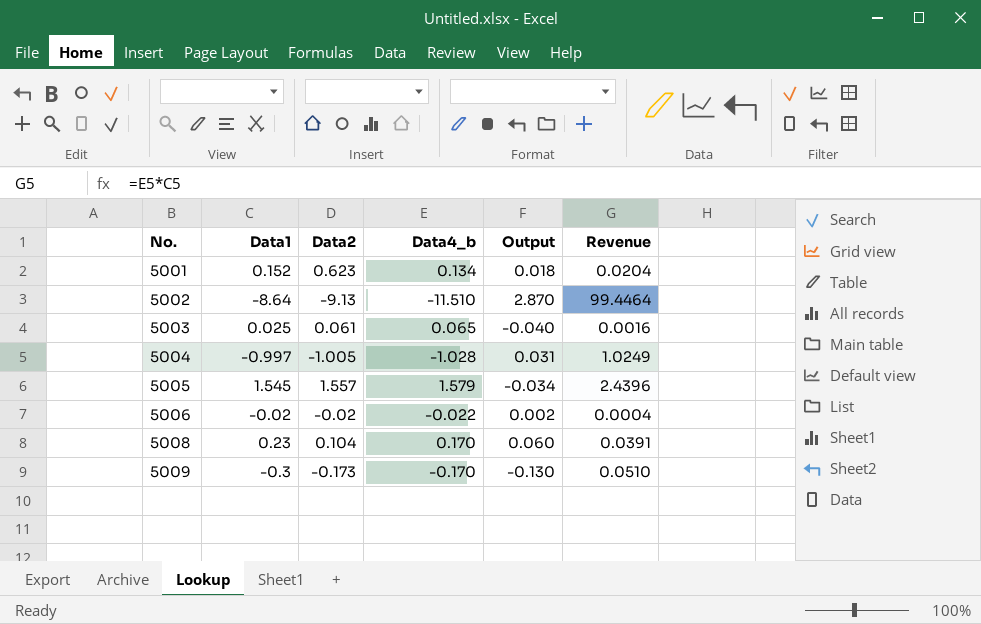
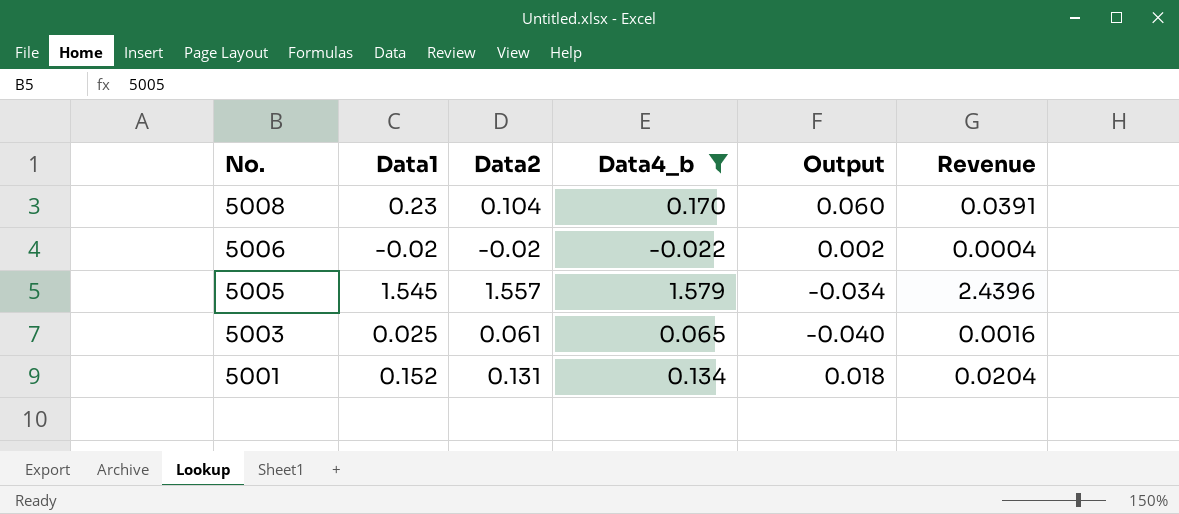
filter: none -> Data4_b >= -0.022
row order: No. ascending -> No. descending
5001 | Data2: 0.623 -> 0.131

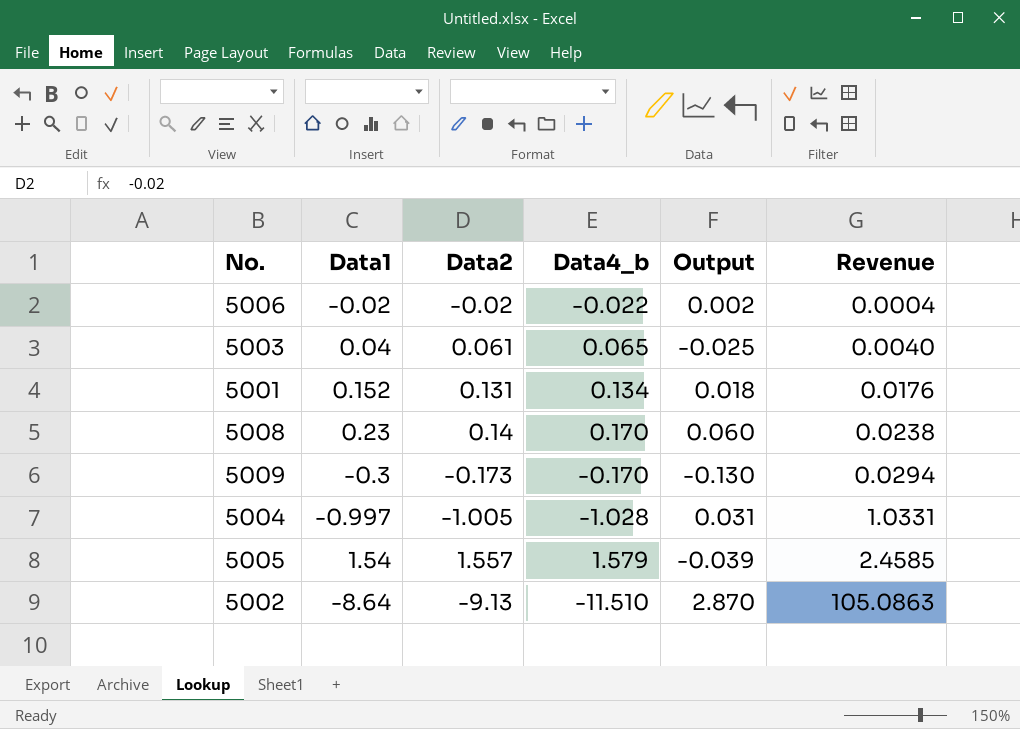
filter: Data4_b >= -0.022 -> none
row order: No. descending -> Revenue ascending
column Revenue | formula: [Data1] * [Data4_b] -> [Data2] * [Data4_b]
5003 | Data1: 0.025 -> 0.04
5003 | Output: -0.040 -> -0.025
5008 | Data2: 0.104 -> 0.14
5005 | Data1: 1.545 -> 1.54
5005 | Output: -0.034 -> -0.039

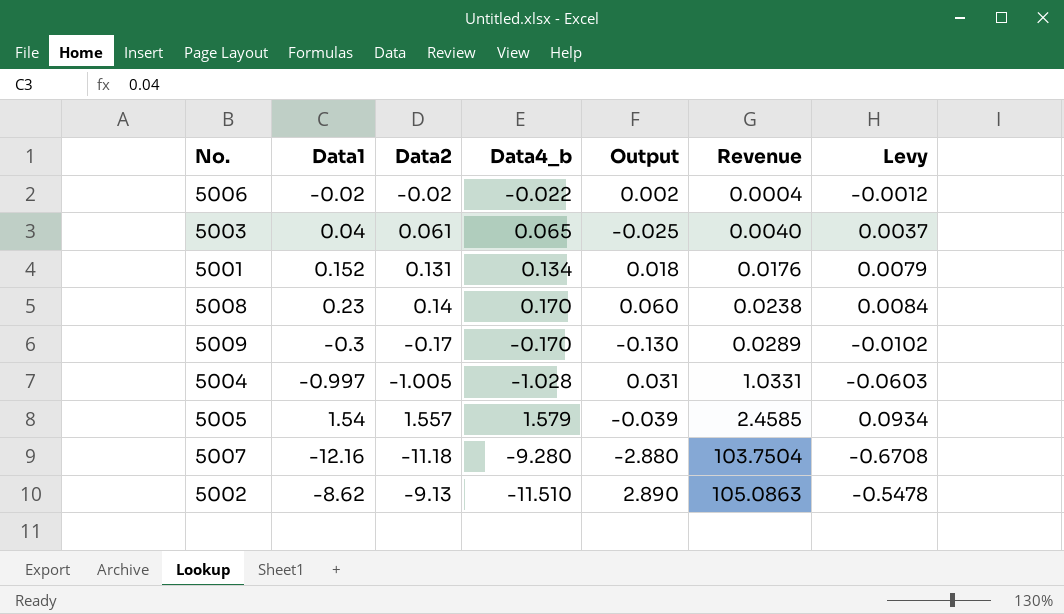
column Levy | formula: none -> [Data2] * 0.06
5009 | Data2: -0.173 -> -0.17
5009 | Revenue: 0.0294 -> 0.0289
row 5007: none -> -12.16 | -11.18 | -9.280 | -2.880 | 103.7504 | -0.6708
5002 | Data1: -8.64 -> -8.62
5002 | Output: 2.870 -> 2.890

